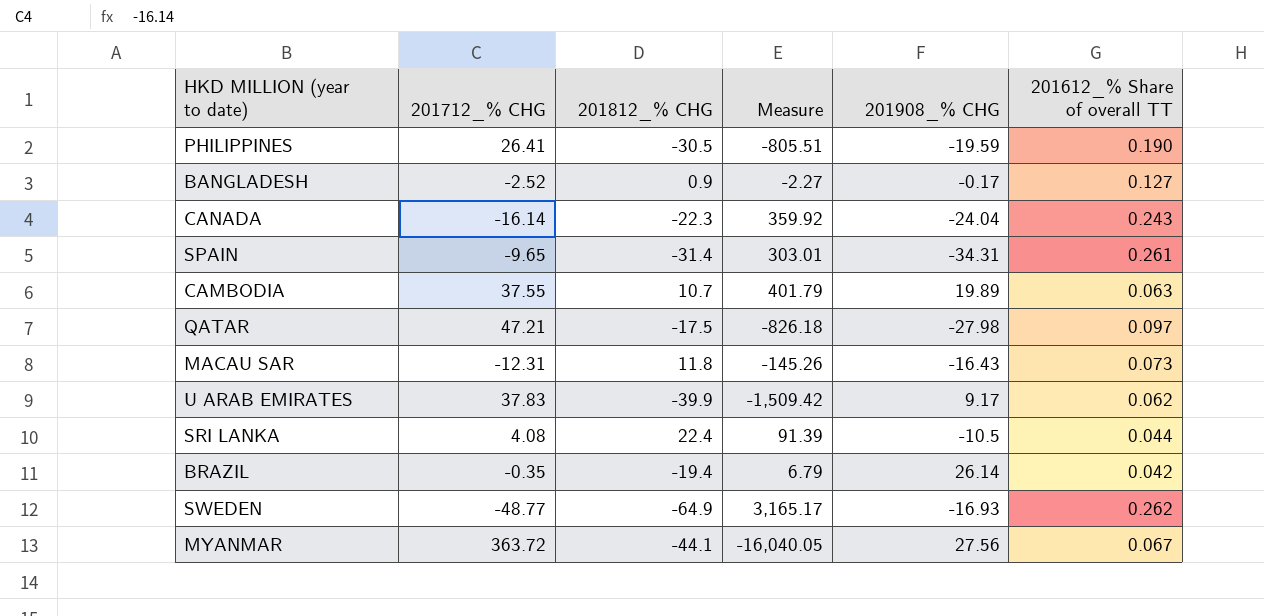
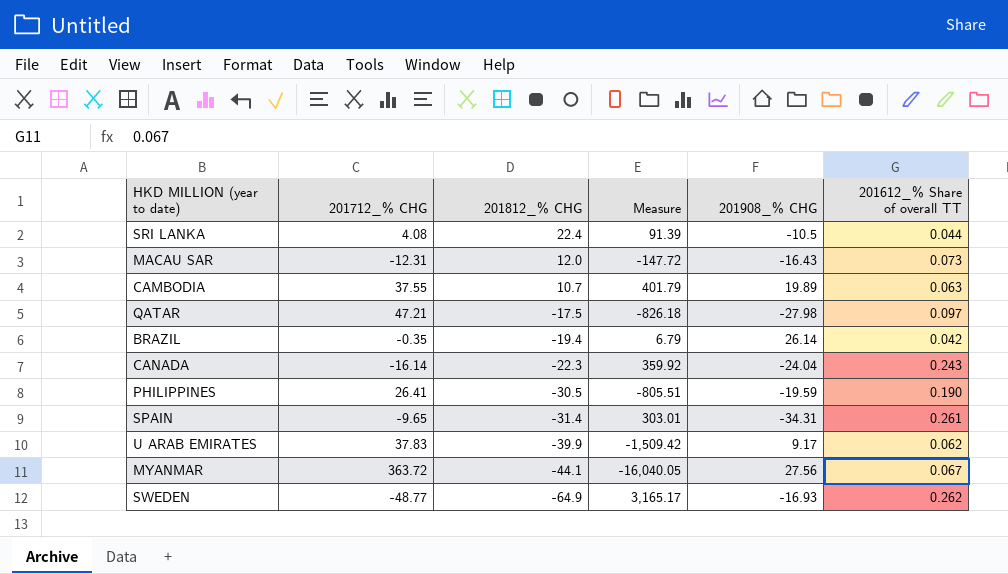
row order: none -> 201812_% CHG descending
row BANGLADESH: -2.52 | 0.9 | -2.27 | -0.17 | 0.127 -> none
MACAU SAR | 201812_% CHG: 11.8 -> 12.0
MACAU SAR | Measure: -145.26 -> -147.72

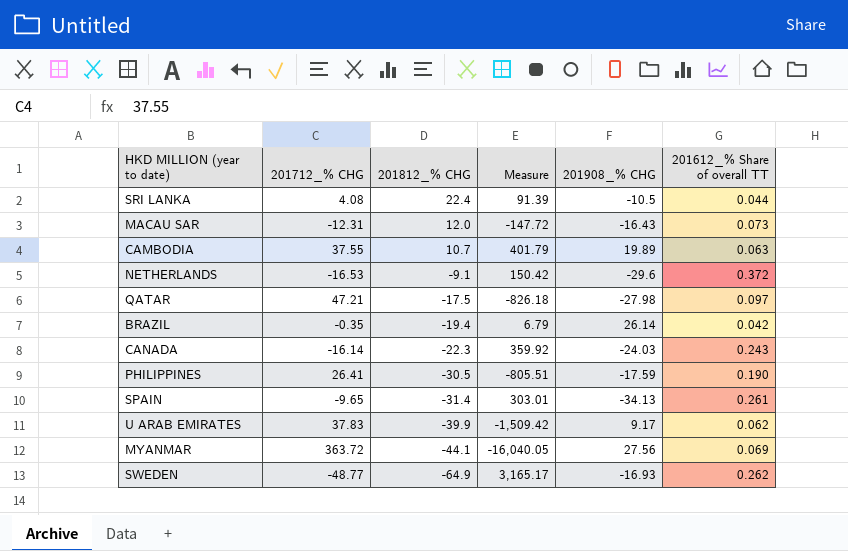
row NETHERLANDS: none -> -16.53 | -9.1 | 150.42 | -29.6 | 0.372
CANADA | 201908_% CHG: -24.04 -> -24.03
PHILIPPINES | 201908_% CHG: -19.59 -> -17.59
SPAIN | 201908_% CHG: -34.31 -> -34.13
MYANMAR | 201612_% Share of overall TT: 0.067 -> 0.069

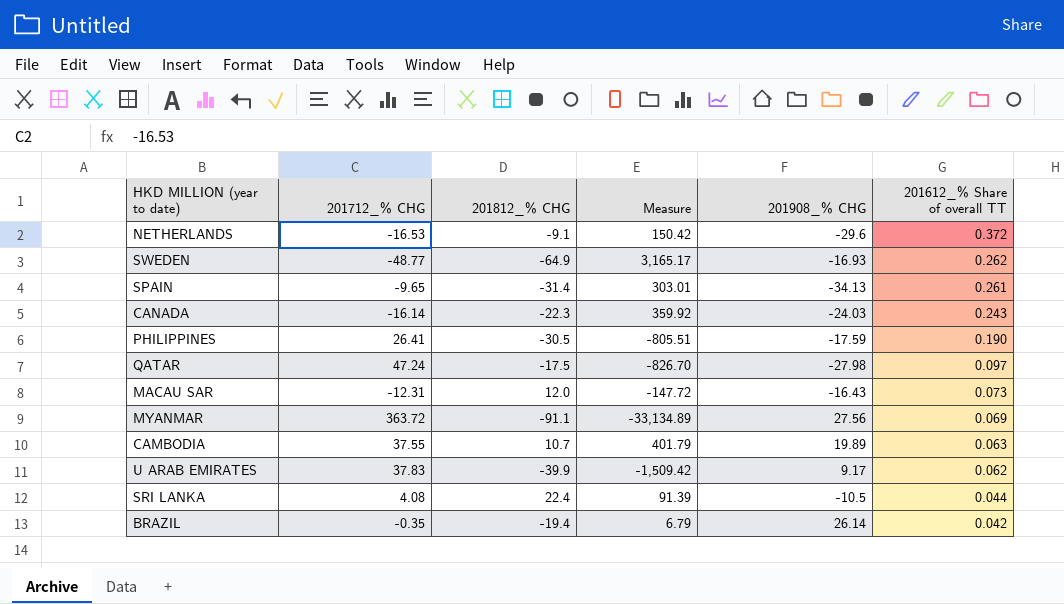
row order: 201812_% CHG descending -> 201612_% Share of overall TT descending
QATAR | 201712_% CHG: 47.21 -> 47.24
QATAR | Measure: -826.18 -> -826.70
MYANMAR | 201812_% CHG: -44.1 -> -91.1
MYANMAR | Measure: -16,040.05 -> -33,134.89

